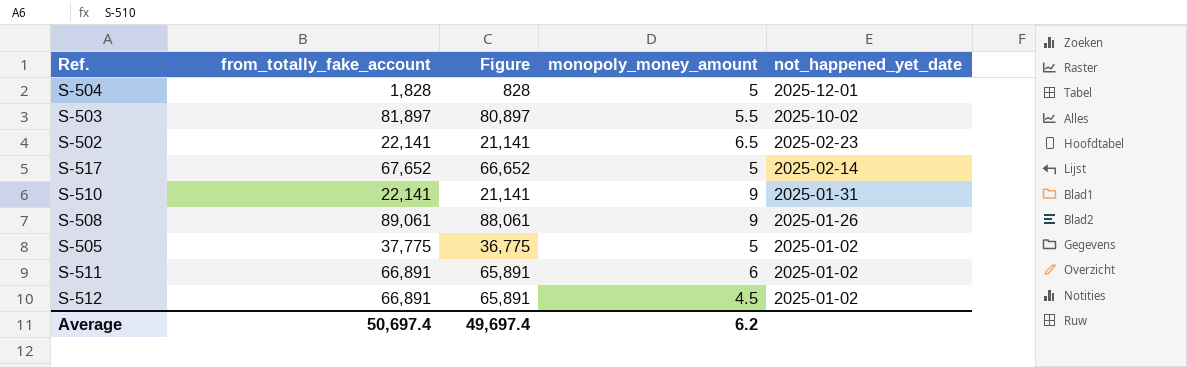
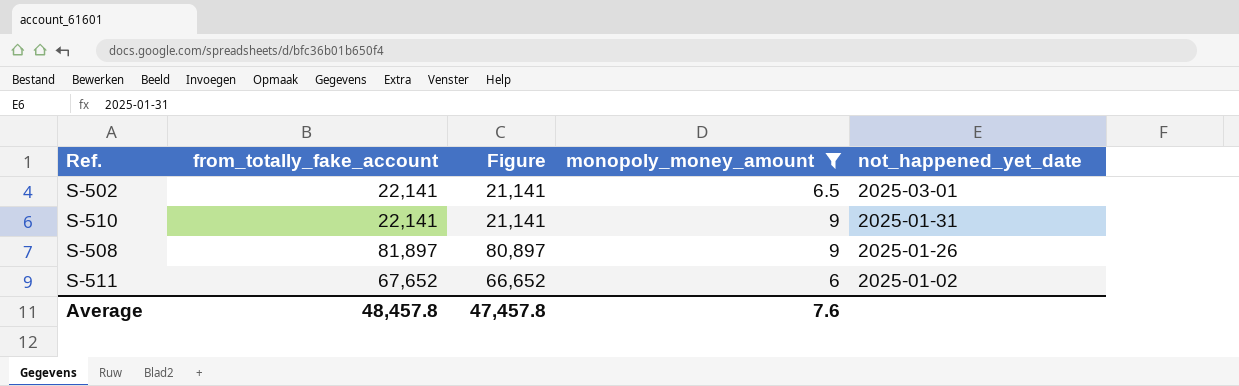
filter: none -> monopoly_money_amount >= 6
S-502 | not_happened_yet_date: 2025-02-23 -> 2025-03-01
S-508 | from_totally_fake_account: 89,061 -> 81,897
S-508 | Figure: 88,061 -> 80,897
S-511 | from_totally_fake_account: 66,891 -> 67,652
S-511 | Figure: 65,891 -> 66,652
Average | from_totally_fake_account: 50,697.4 -> 48,457.8
Average | Figure: 49,697.4 -> 47,457.8
Average | monopoly_money_amount: 6.2 -> 7.6

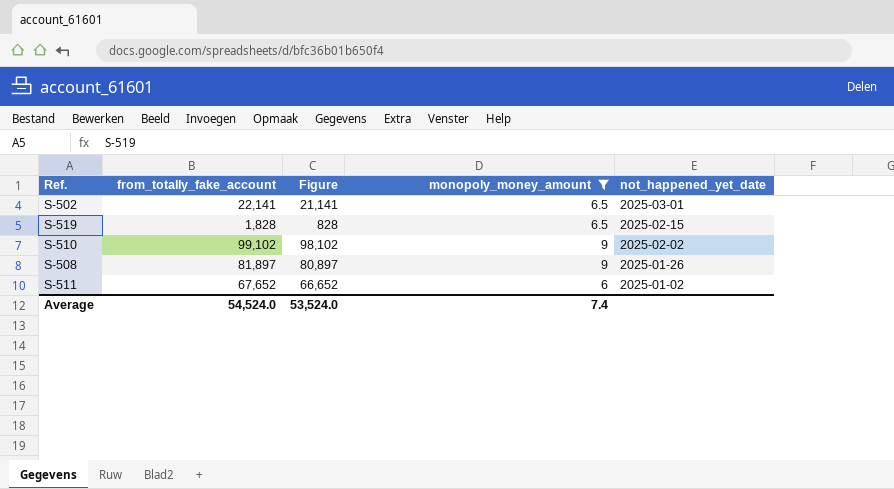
row S-519: none -> 1,828 | 828 | 6.5 | 2025-02-15
S-510 | from_totally_fake_account: 22,141 -> 99,102
S-510 | Figure: 21,141 -> 98,102
S-510 | not_happened_yet_date: 2025-01-31 -> 2025-02-02
Average | from_totally_fake_account: 48,457.8 -> 54,524.0
Average | Figure: 47,457.8 -> 53,524.0
Average | monopoly_money_amount: 7.6 -> 7.4

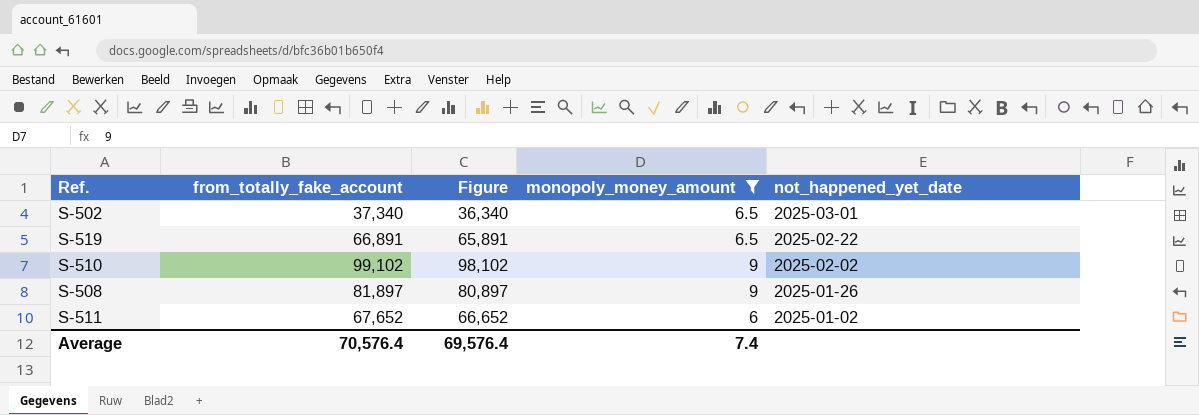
S-502 | from_totally_fake_account: 22,141 -> 37,340
S-502 | Figure: 21,141 -> 36,340
S-519 | from_totally_fake_account: 1,828 -> 66,891
S-519 | Figure: 828 -> 65,891
S-519 | not_happened_yet_date: 2025-02-15 -> 2025-02-22
Average | from_totally_fake_account: 54,524.0 -> 70,576.4
Average | Figure: 53,524.0 -> 69,576.4

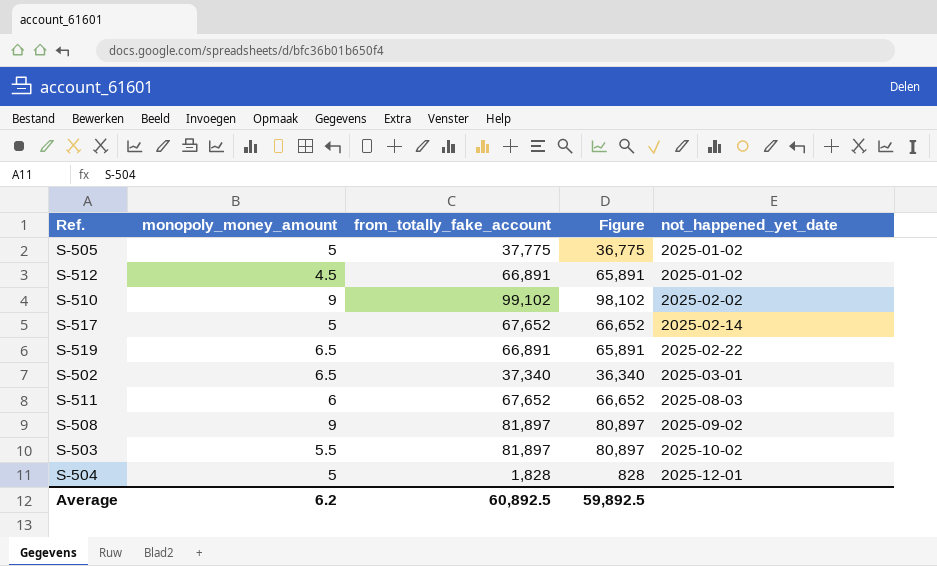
filter: monopoly_money_amount >= 6 -> none
row order: not_happened_yet_date descending -> not_happened_yet_date ascending
column monopoly_money_amount | position: 4 -> 2
S-511 | not_happened_yet_date: 2025-01-02 -> 2025-08-03
S-508 | not_happened_yet_date: 2025-01-26 -> 2025-09-02
Average | monopoly_money_amount: 7.4 -> 6.2
Average | from_totally_fake_account: 70,576.4 -> 60,892.5
Average | Figure: 69,576.4 -> 59,892.5

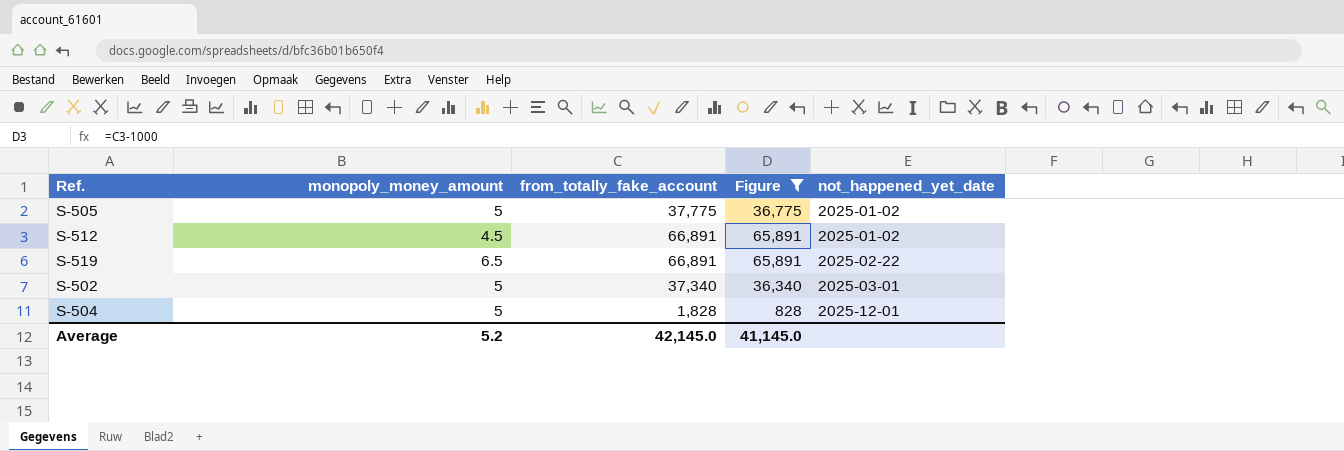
filter: none -> Figure <= 65,891
S-502 | monopoly_money_amount: 6.5 -> 5
Average | monopoly_money_amount: 6.2 -> 5.2
Average | from_totally_fake_account: 60,892.5 -> 42,145.0
Average | Figure: 59,892.5 -> 41,145.0

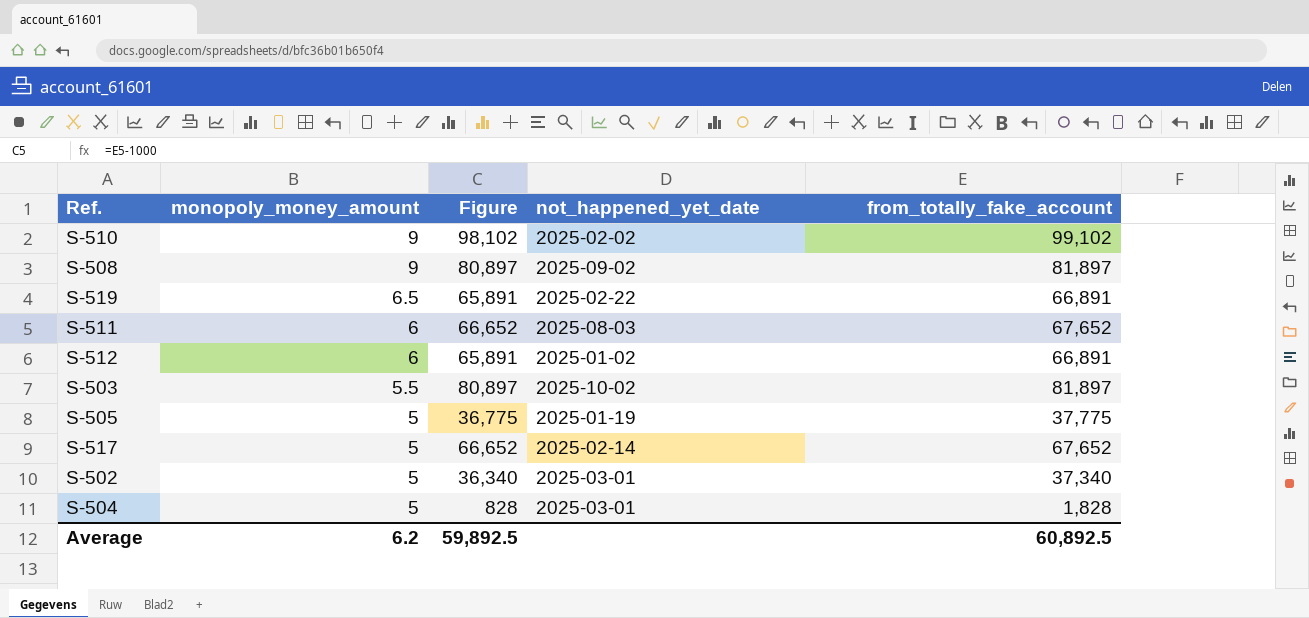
filter: Figure <= 65,891 -> none
row order: not_happened_yet_date ascending -> monopoly_money_amount descending
column from_totally_fake_account | position: 3 -> 5
S-512 | monopoly_money_amount: 4.5 -> 6
S-505 | not_happened_yet_date: 2025-01-02 -> 2025-01-19
S-504 | not_happened_yet_date: 2025-12-01 -> 2025-03-01
Average | monopoly_money_amount: 5.2 -> 6.2
Average | Figure: 41,145.0 -> 59,892.5
Average | from_totally_fake_account: 42,145.0 -> 60,892.5

